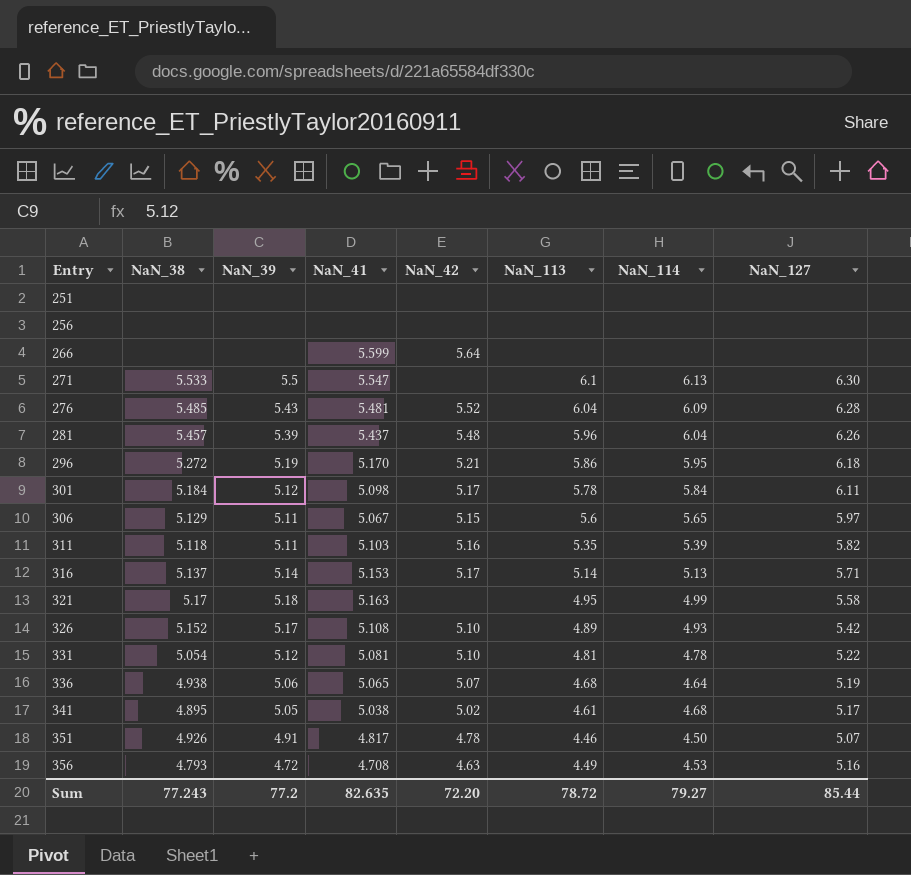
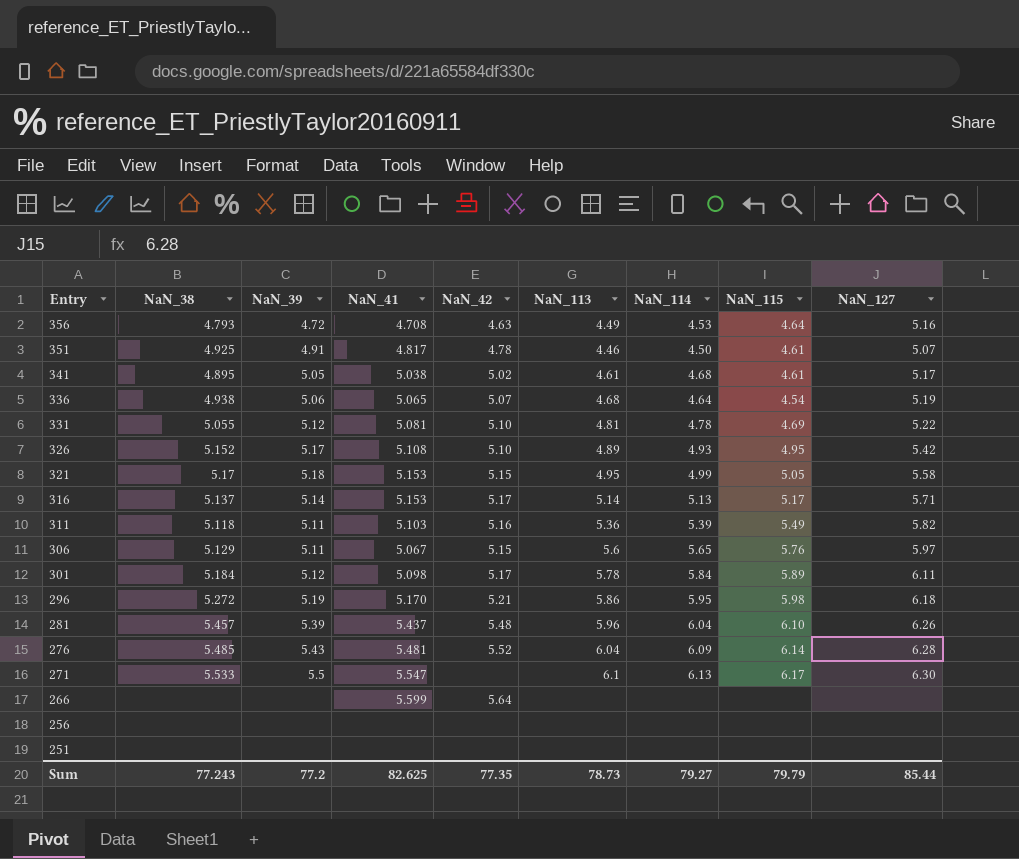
row order: Entry ascending -> Entry descending
column NaN_115 | position: none -> 8
351 | NaN_38: 4.926 -> 4.925
331 | NaN_38: 5.054 -> 5.055
321 | NaN_41: 5.163 -> 5.153
321 | NaN_42: none -> 5.15
311 | NaN_113: 5.35 -> 5.36
Sum | NaN_41: 82.635 -> 82.625
Sum | NaN_42: 72.20 -> 77.35
Sum | NaN_113: 78.72 -> 78.73

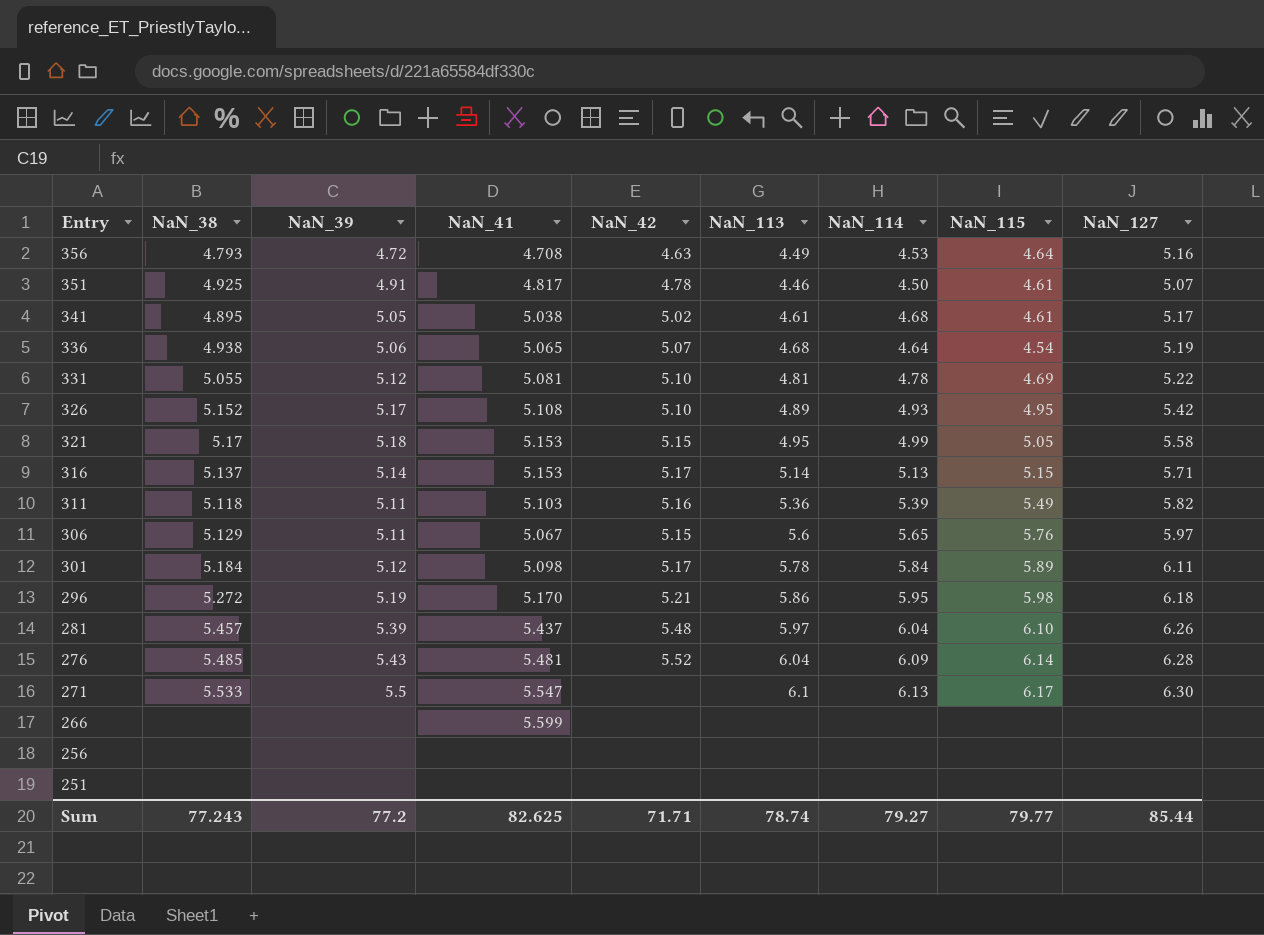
316 | NaN_115: 5.17 -> 5.15
281 | NaN_113: 5.96 -> 5.97
266 | NaN_42: 5.64 -> none
Sum | NaN_42: 77.35 -> 71.71
Sum | NaN_113: 78.73 -> 78.74
Sum | NaN_115: 79.79 -> 79.77

